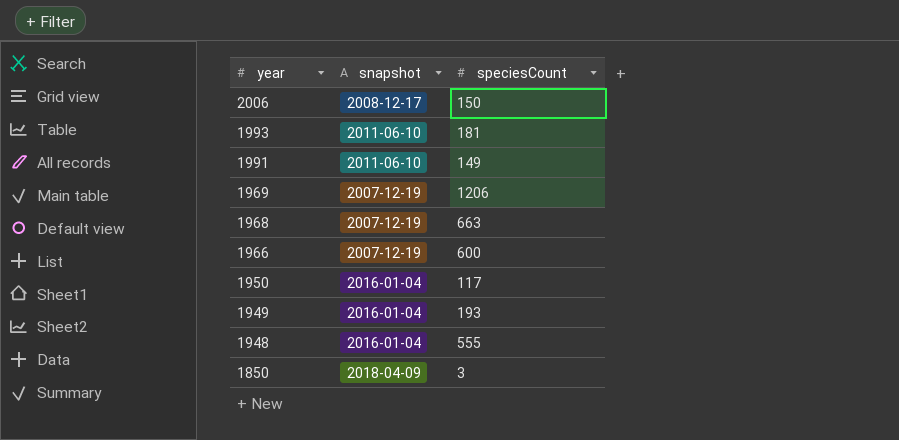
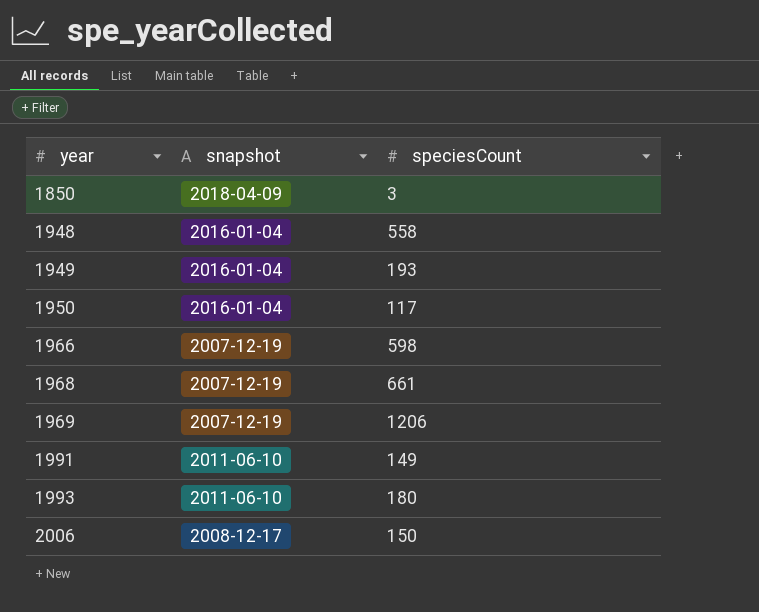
row order: year descending -> year ascending
1948 | speciesCount: 555 -> 558
1966 | speciesCount: 600 -> 598
1968 | speciesCount: 663 -> 661
1993 | speciesCount: 181 -> 180

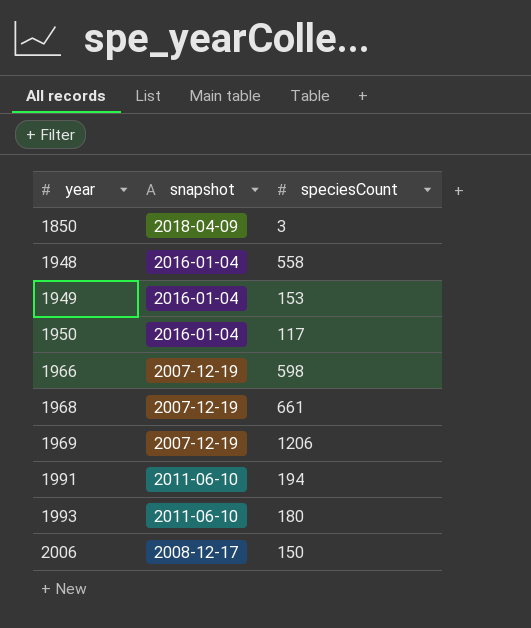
1949 | speciesCount: 193 -> 153
1991 | speciesCount: 149 -> 194

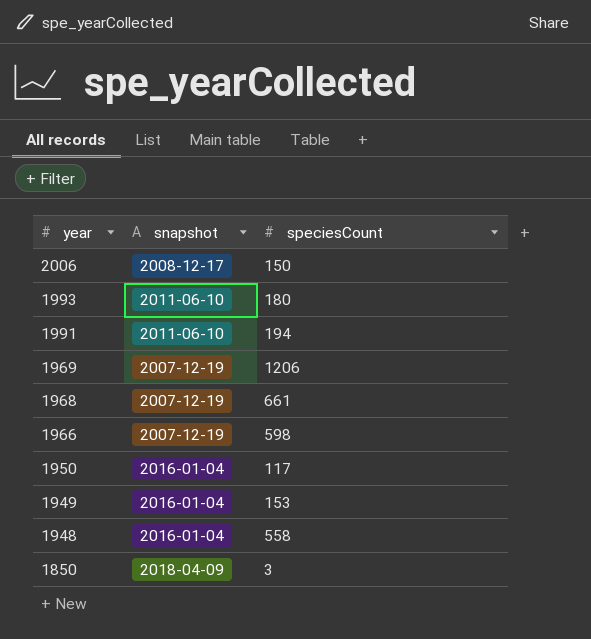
row order: year ascending -> year descending

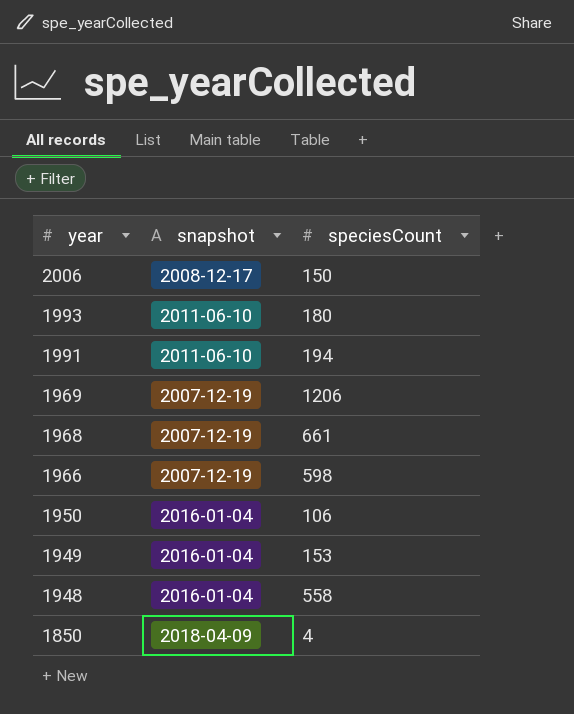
1950 | speciesCount: 117 -> 106
1850 | speciesCount: 3 -> 4

